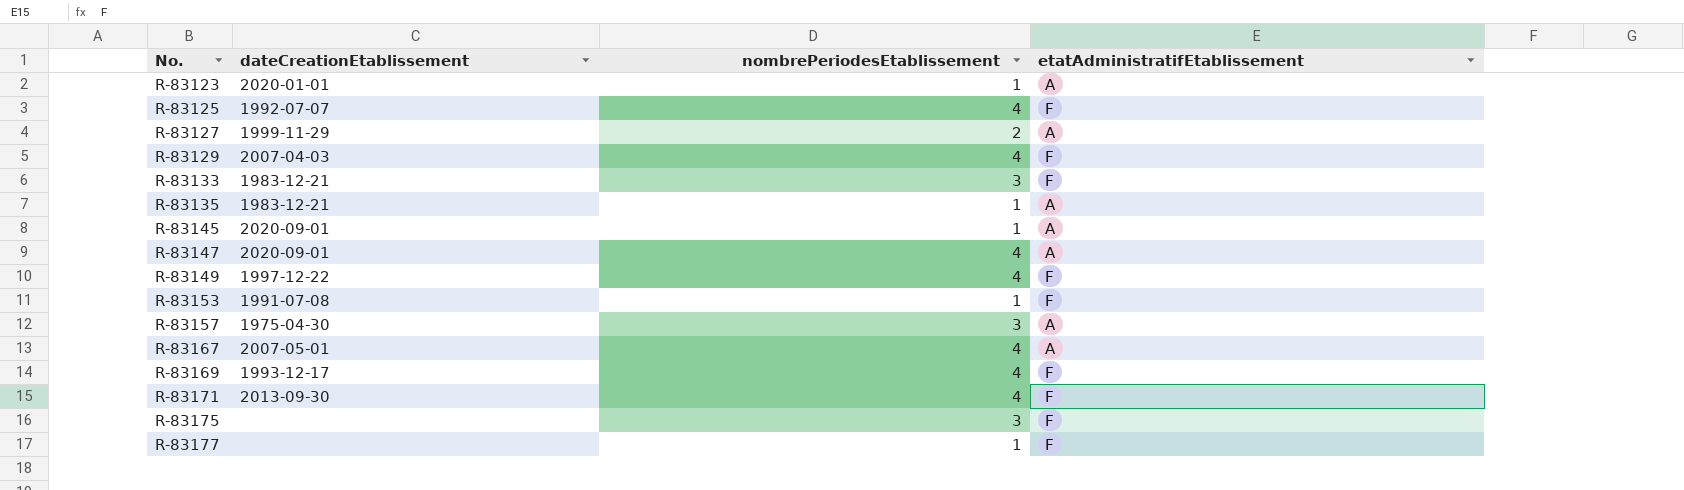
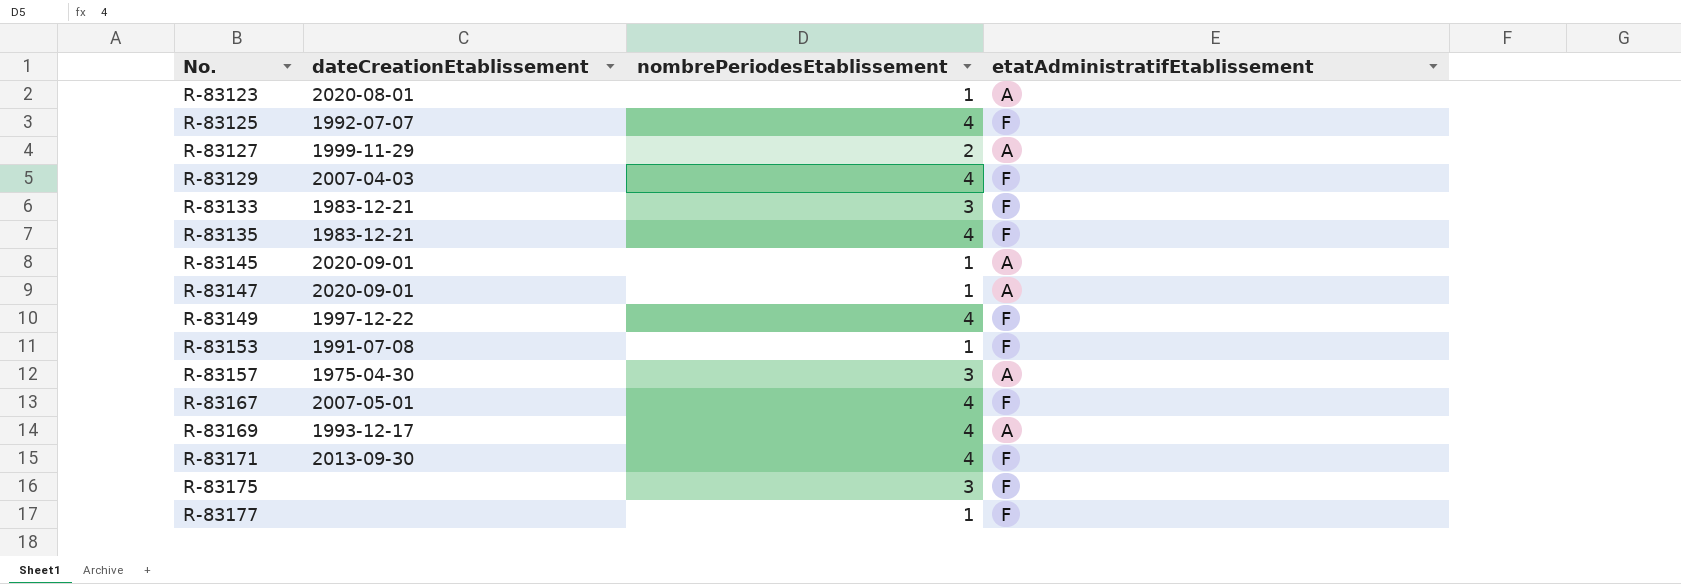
R-83123 | dateCreationEtablissement: 2020-01-01 -> 2020-08-01
R-83135 | nombrePeriodesEtablissement: 1 -> 4
R-83135 | etatAdministratifEtablissement: A -> F
R-83147 | nombrePeriodesEtablissement: 4 -> 1
R-83167 | etatAdministratifEtablissement: A -> F
R-83169 | etatAdministratifEtablissement: F -> A

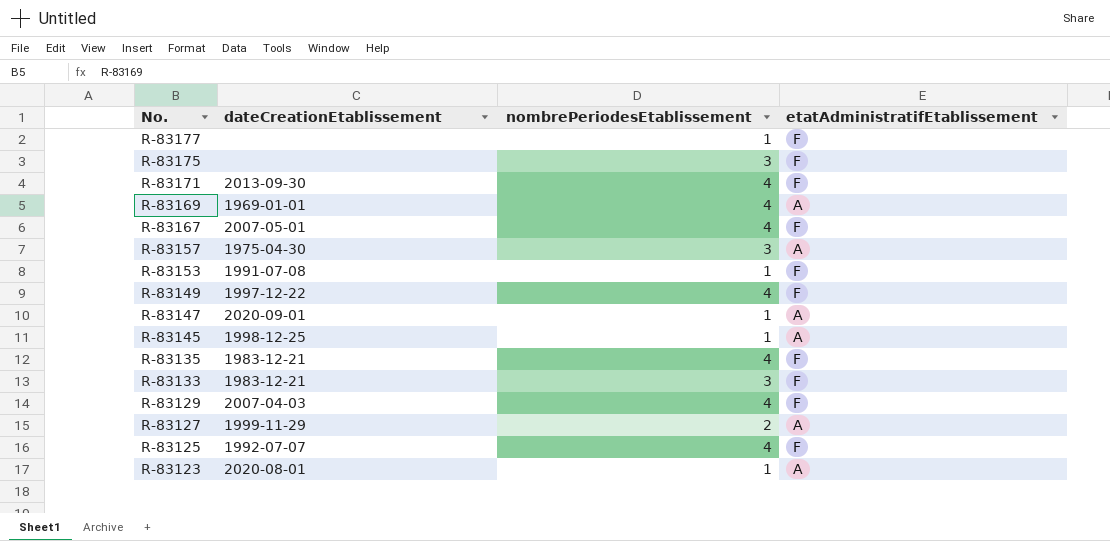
row order: No. ascending -> No. descending
R-83169 | dateCreationEtablissement: 1993-12-17 -> 1969-01-01
R-83145 | dateCreationEtablissement: 2020-09-01 -> 1998-12-25

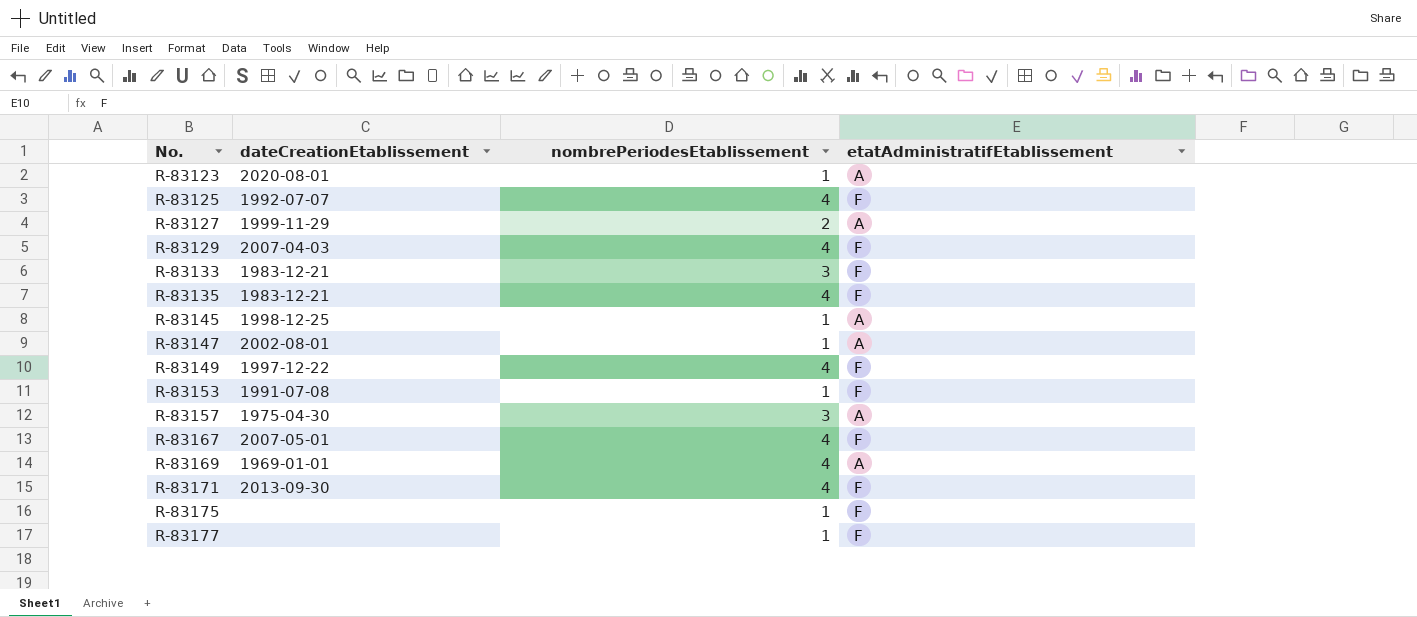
row order: No. descending -> No. ascending
R-83147 | dateCreationEtablissement: 2020-09-01 -> 2002-08-01
R-83175 | nombrePeriodesEtablissement: 3 -> 1

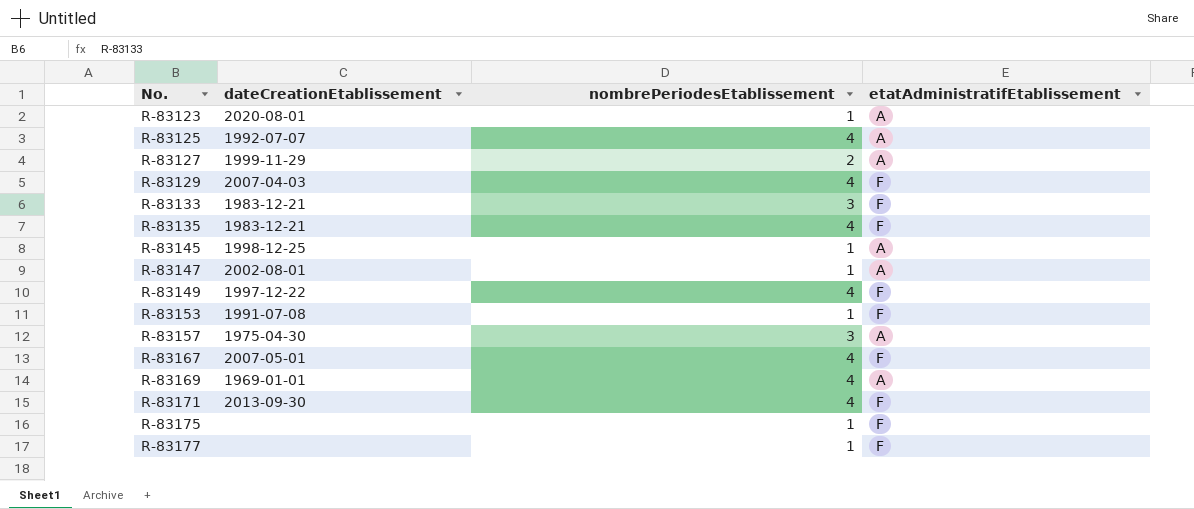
R-83125 | etatAdministratifEtablissement: F -> A

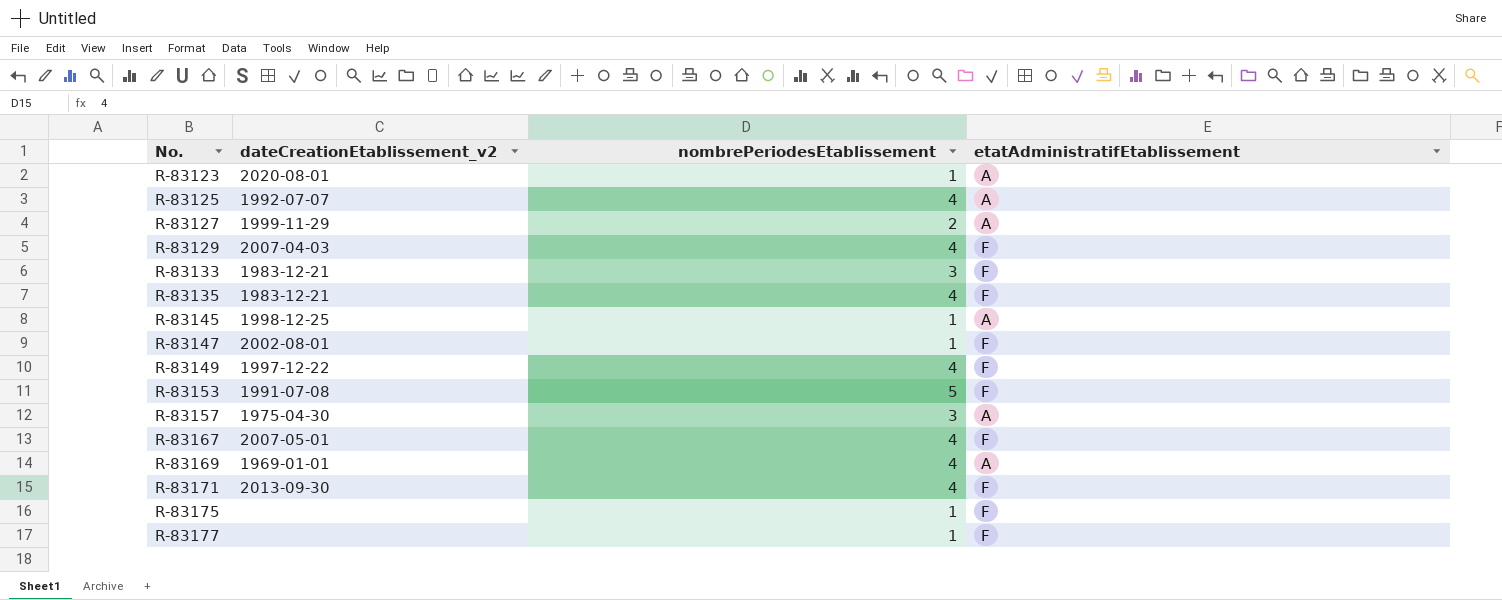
column name: dateCreationEtablissement -> dateCreationEtablissement_v2
R-83147 | etatAdministratifEtablissement: A -> F
R-83153 | nombrePeriodesEtablissement: 1 -> 5

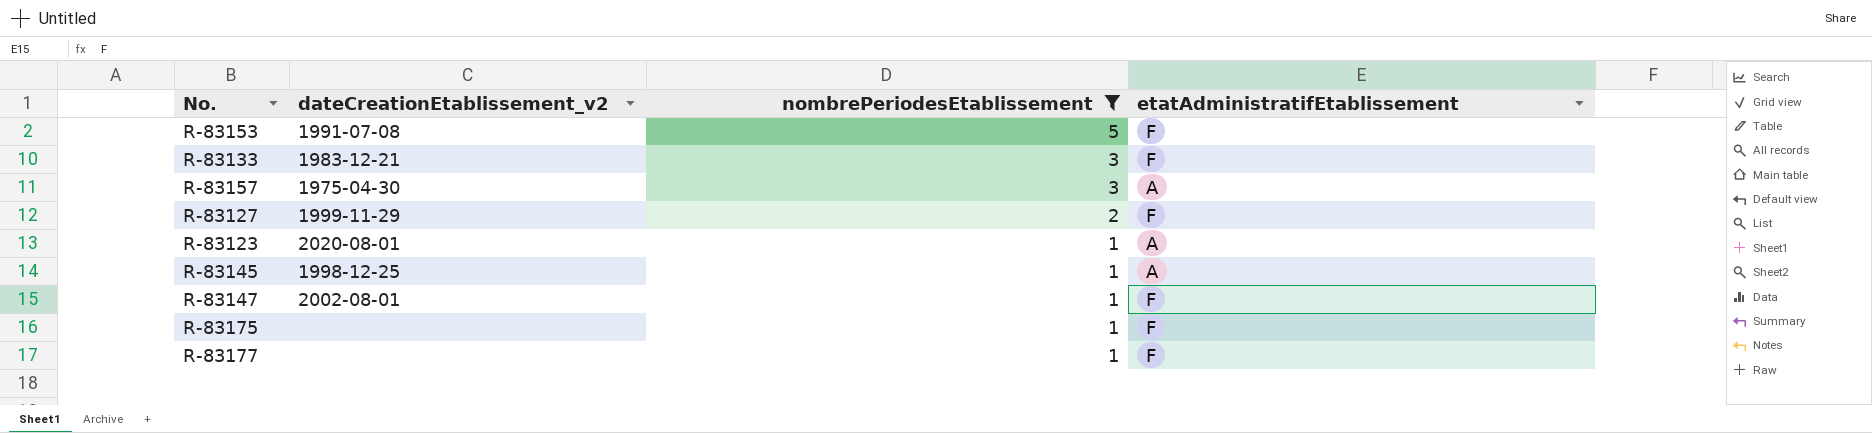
filter: none -> nombrePeriodesEtablissement != 4
row order: No. ascending -> nombrePeriodesEtablissement descending
R-83127 | etatAdministratifEtablissement: A -> F

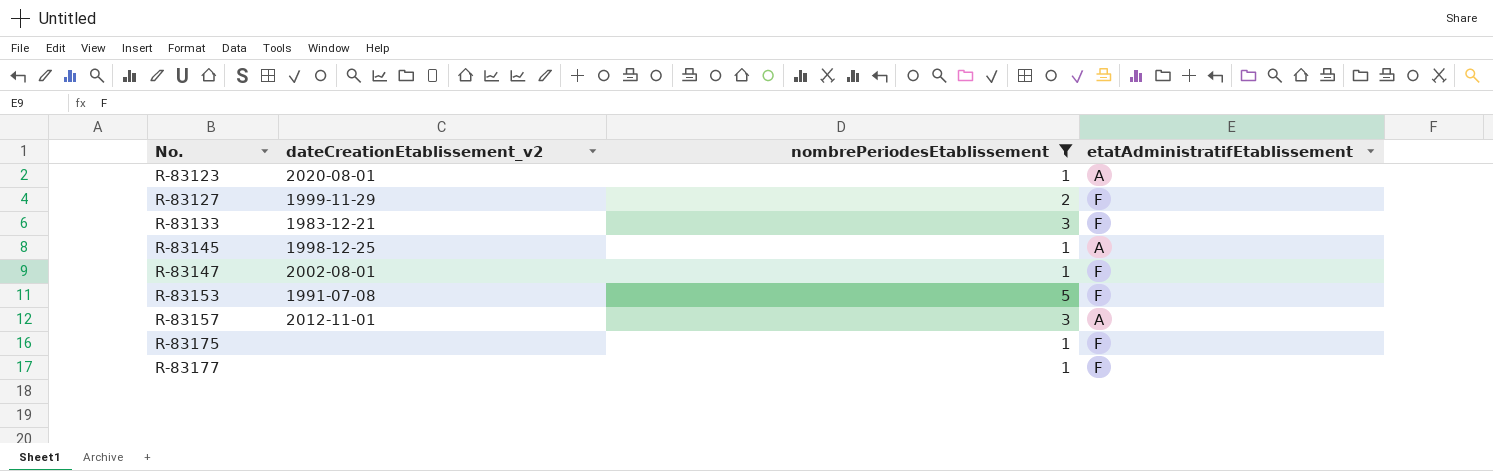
row order: nombrePeriodesEtablissement descending -> No. ascending
R-83157 | dateCreationEtablissement_v2: 1975-04-30 -> 2012-11-01

